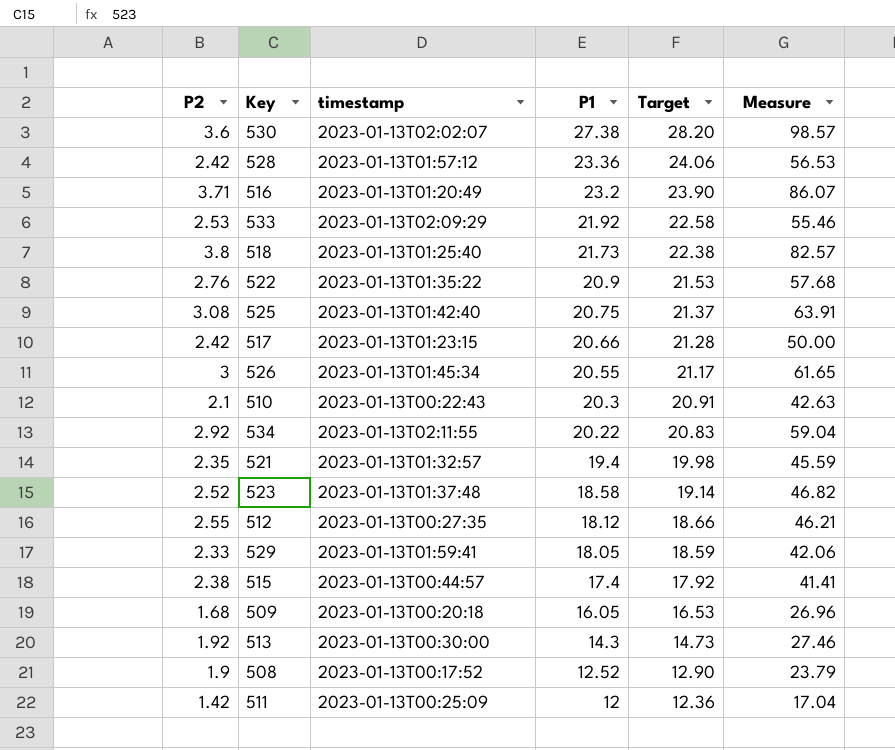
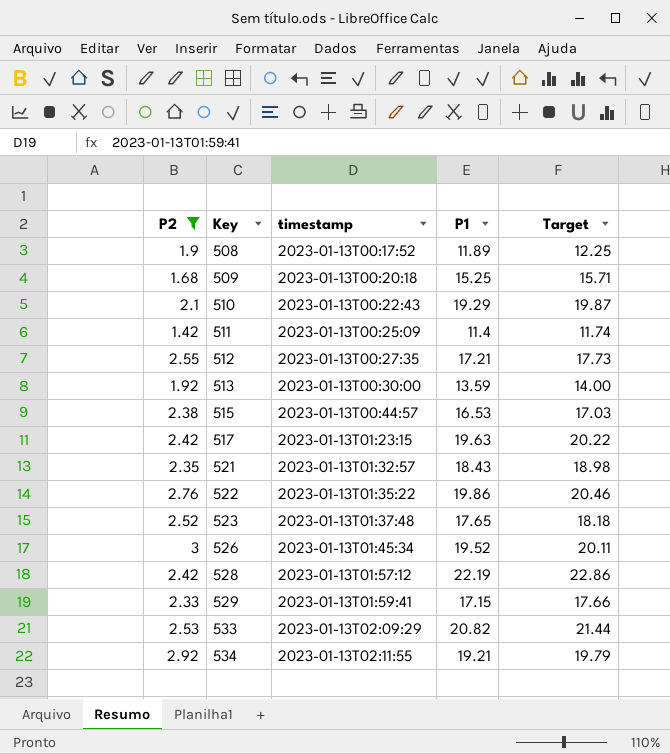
filter: none -> P2 <= 3
row order: P1 descending -> Key ascending
column Measure | formula: [P2] * [P1] -> none
508 | P1: 12.52 -> 11.89
508 | Target: 12.90 -> 12.25
509 | P1: 16.05 -> 15.25
509 | Target: 16.53 -> 15.71
510 | P1: 20.3 -> 19.29
510 | Target: 20.91 -> 19.87
511 | P1: 12 -> 11.4
511 | Target: 12.36 -> 11.74
512 | P1: 18.12 -> 17.21
512 | Target: 18.66 -> 17.73
513 | P1: 14.3 -> 13.59
513 | Target: 14.73 -> 14.00
515 | P1: 17.4 -> 16.53
515 | Target: 17.92 -> 17.03
517 | P1: 20.66 -> 19.63
517 | Target: 21.28 -> 20.22
521 | P1: 19.4 -> 18.43
521 | Target: 19.98 -> 18.98
522 | P1: 20.9 -> 19.86
522 | Target: 21.53 -> 20.46
523 | P1: 18.58 -> 17.65
523 | Target: 19.14 -> 18.18
526 | P1: 20.55 -> 19.52
526 | Target: 21.17 -> 20.11
528 | P1: 23.36 -> 22.19
528 | Target: 24.06 -> 22.86
529 | P1: 18.05 -> 17.15
529 | Target: 18.59 -> 17.66
533 | P1: 21.92 -> 20.82
533 | Target: 22.58 -> 21.44
534 | P1: 20.22 -> 19.21
534 | Target: 20.83 -> 19.79

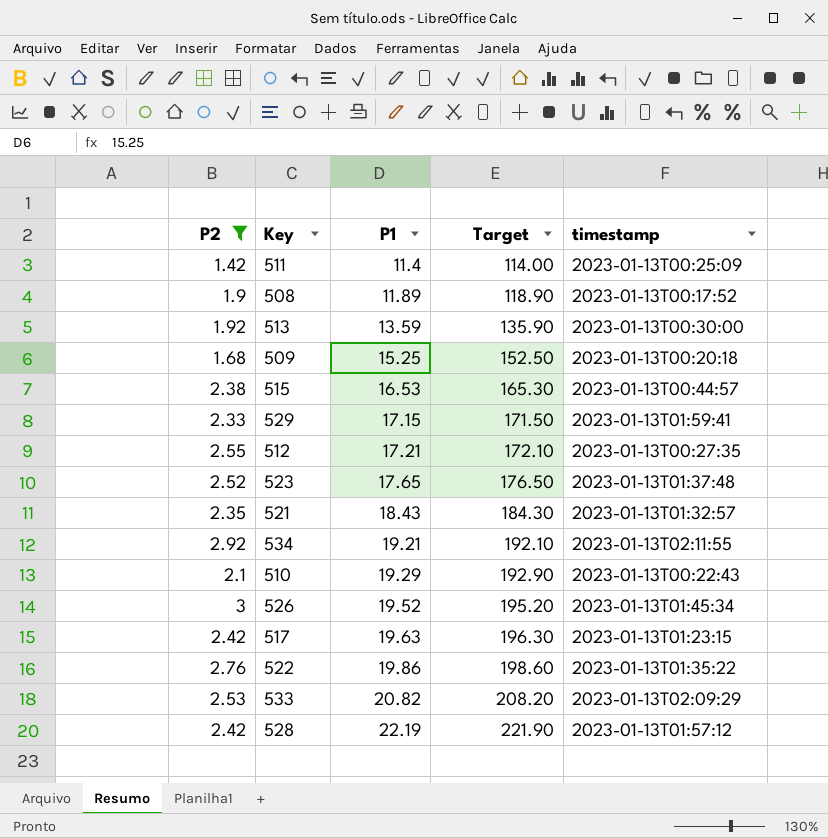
row order: Key ascending -> P1 ascending
column Target | formula: [P1] * 1.03 -> [P1] * 10
column timestamp | position: 3 -> 5

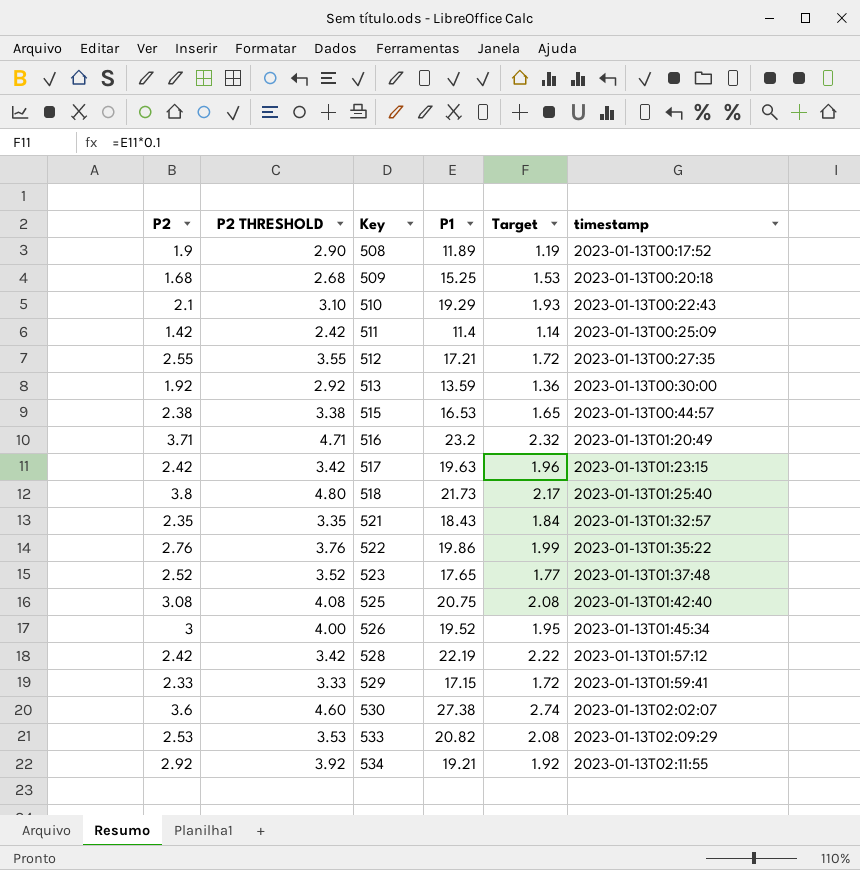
filter: P2 <= 3 -> none
row order: P1 ascending -> Key ascending
column P2 THRESHOLD | formula: none -> [P2] + 1
column Target | formula: [P1] * 10 -> [P1] * 0.1

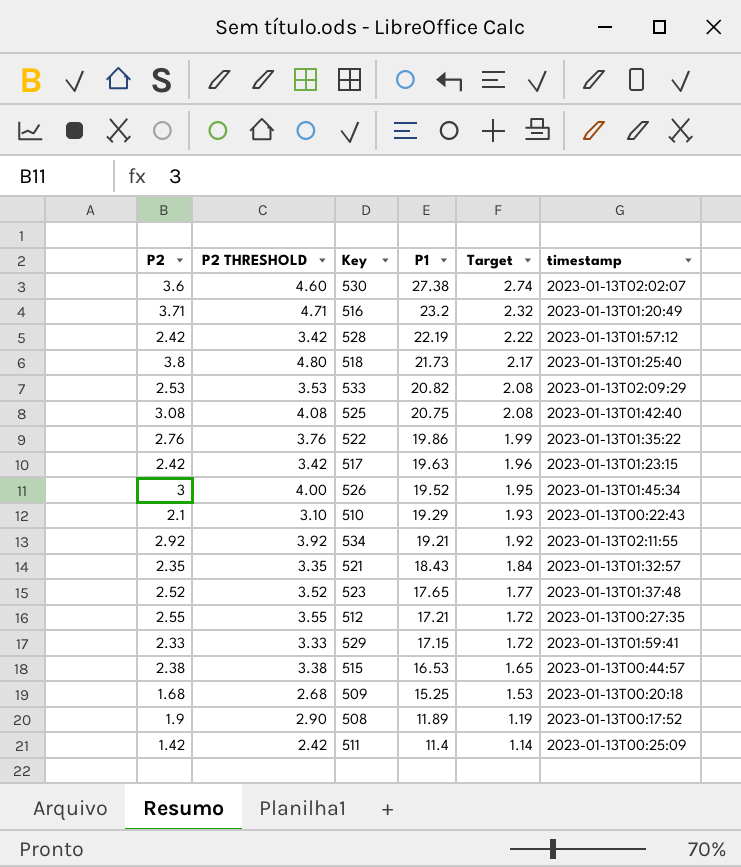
row order: Key ascending -> P1 descending
row 513: 1.92 | 2.92 | 13.59 | 1.36 | 2023-01-13T00:30:00 -> none

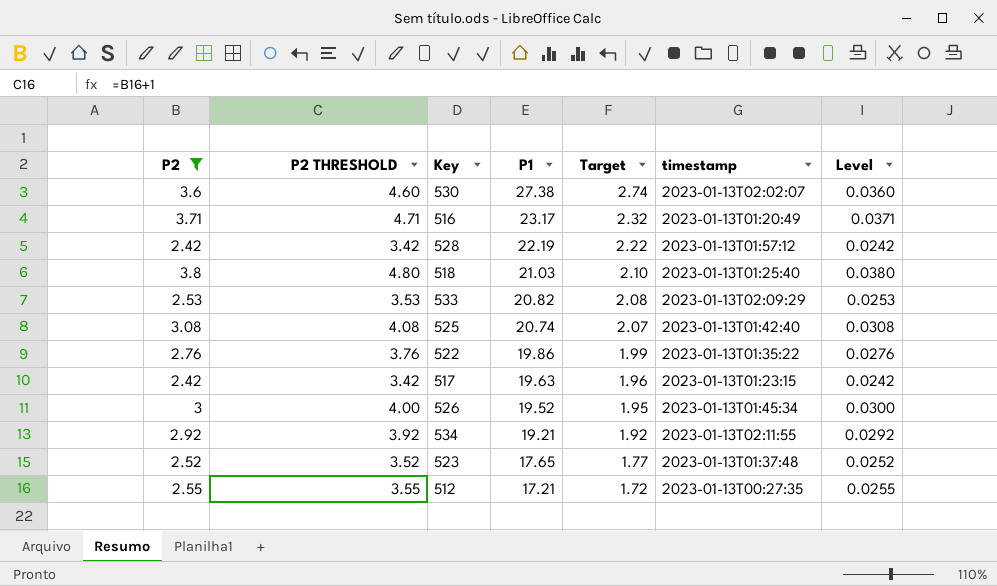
filter: none -> P2 >= 2.42
column Level | formula: none -> [P2] * 0.01
516 | P1: 23.2 -> 23.17
518 | P1: 21.73 -> 21.03
518 | Target: 2.17 -> 2.10
525 | P1: 20.75 -> 20.74
525 | Target: 2.08 -> 2.07

